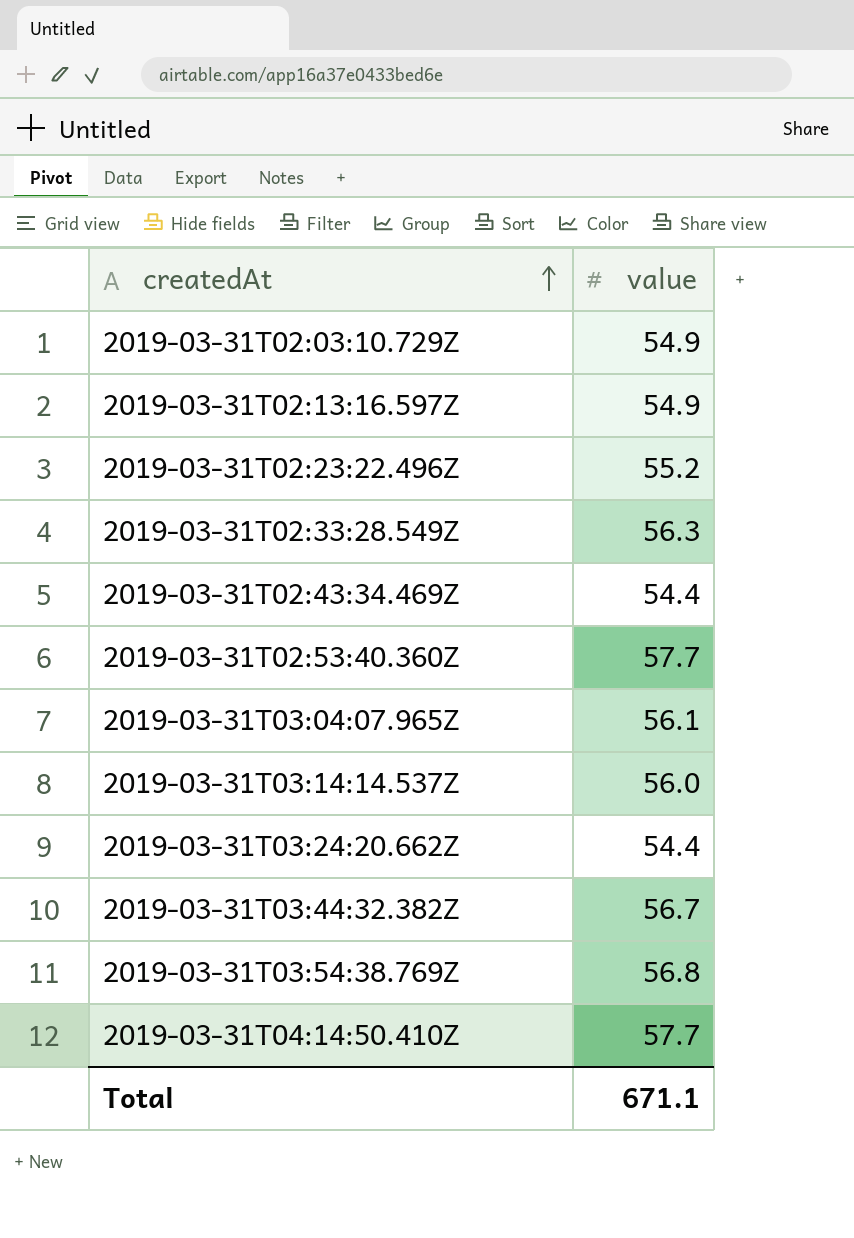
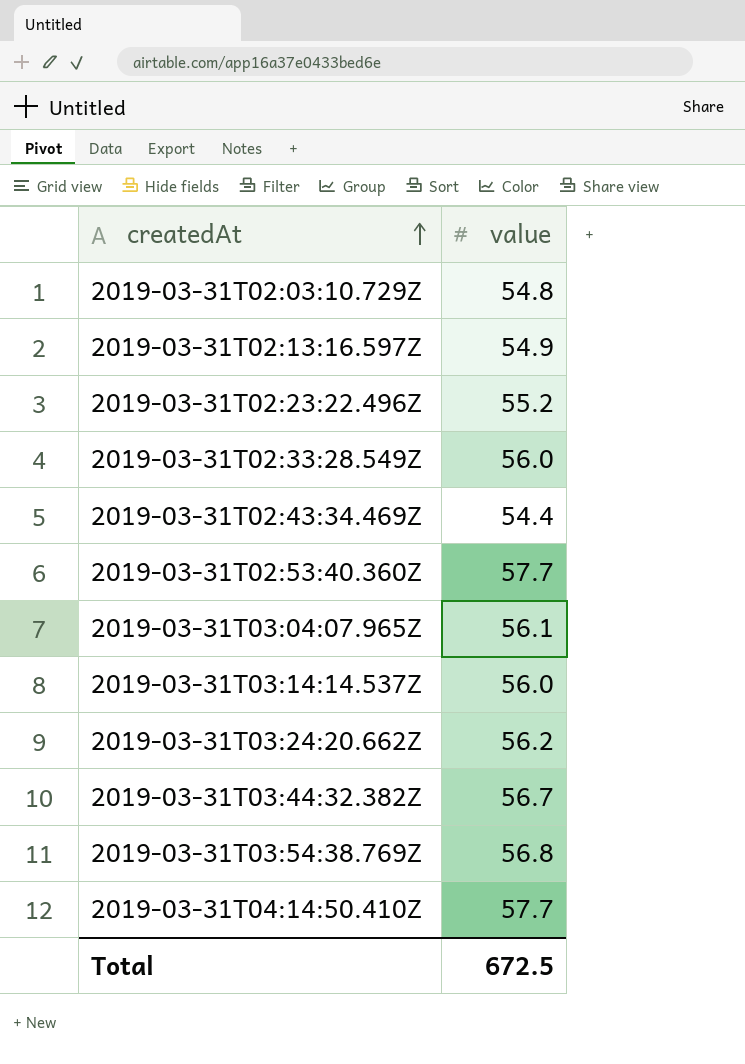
2019-03-31T02:03:10.729Z | value: 54.9 -> 54.8
2019-03-31T02:33:28.549Z | value: 56.3 -> 56.0
2019-03-31T03:24:20.662Z | value: 54.4 -> 56.2
Total | value: 671.1 -> 672.5

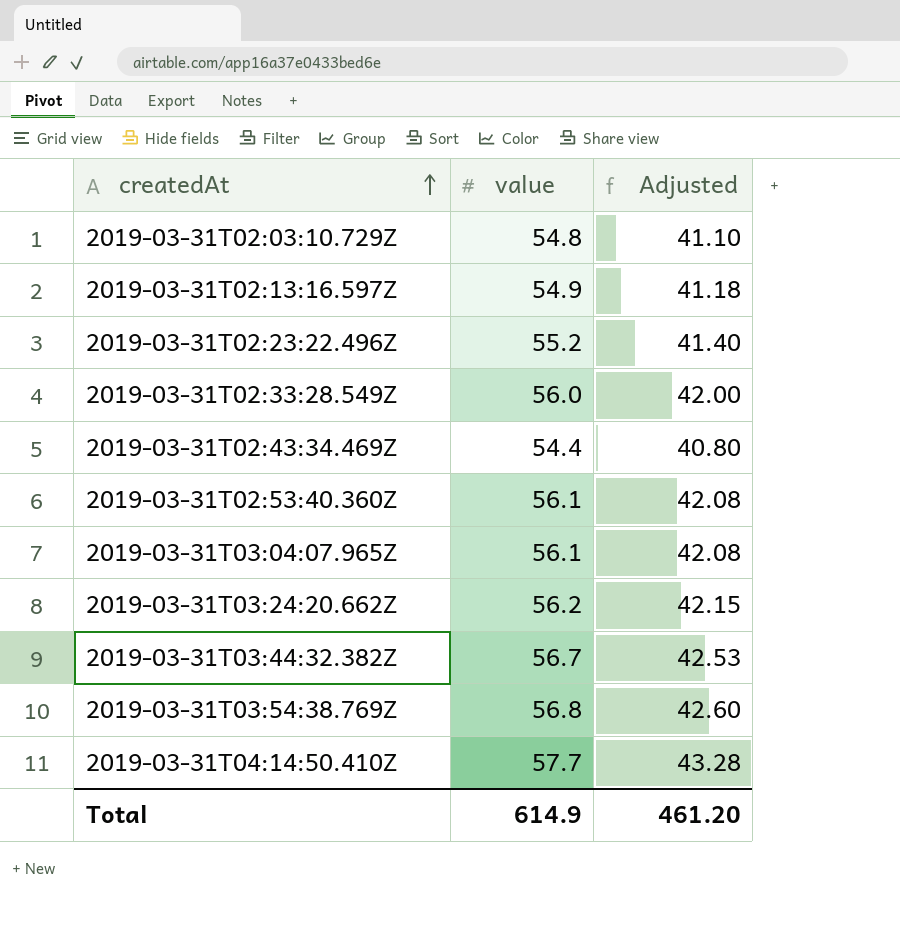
column Adjusted | formula: none -> [value] * 0.75
row 2019-03-31T03:14:14.537Z: 56.0 -> none
2019-03-31T02:53:40.360Z | value: 57.7 -> 56.1
Total | value: 672.5 -> 614.9

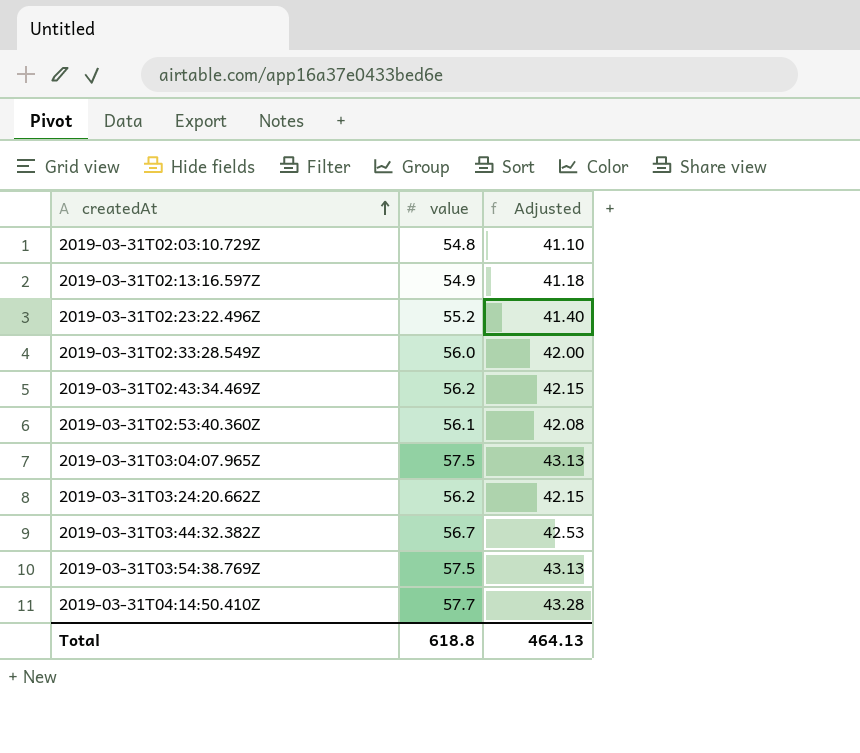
2019-03-31T02:43:34.469Z | value: 54.4 -> 56.2
2019-03-31T02:43:34.469Z | Adjusted: 40.80 -> 42.15
2019-03-31T03:04:07.965Z | value: 56.1 -> 57.5
2019-03-31T03:04:07.965Z | Adjusted: 42.08 -> 43.13
2019-03-31T03:54:38.769Z | value: 56.8 -> 57.5
2019-03-31T03:54:38.769Z | Adjusted: 42.60 -> 43.13
Total | value: 614.9 -> 618.8
Total | Adjusted: 461.20 -> 464.13

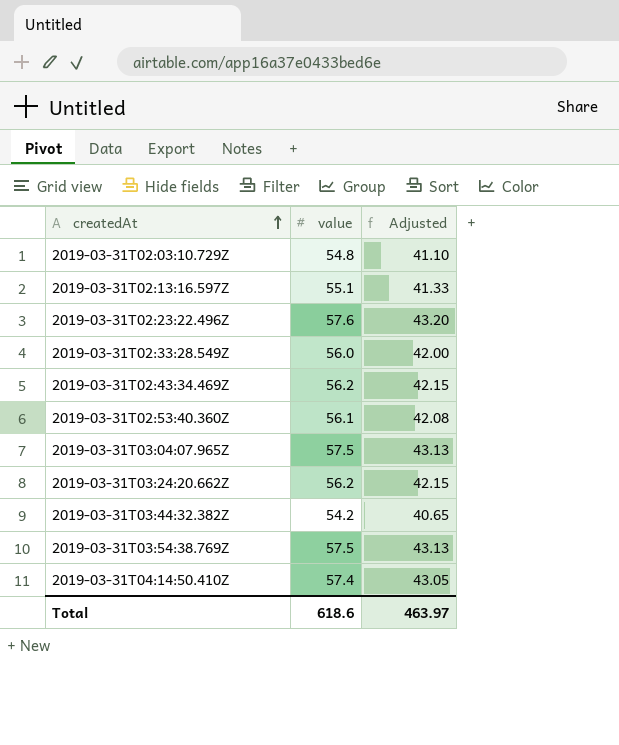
2019-03-31T02:13:16.597Z | value: 54.9 -> 55.1
2019-03-31T02:13:16.597Z | Adjusted: 41.18 -> 41.33
2019-03-31T02:23:22.496Z | value: 55.2 -> 57.6
2019-03-31T02:23:22.496Z | Adjusted: 41.40 -> 43.20
2019-03-31T03:44:32.382Z | value: 56.7 -> 54.2
2019-03-31T03:44:32.382Z | Adjusted: 42.53 -> 40.65
2019-03-31T04:14:50.410Z | value: 57.7 -> 57.4
2019-03-31T04:14:50.410Z | Adjusted: 43.28 -> 43.05
Total | value: 618.8 -> 618.6
Total | Adjusted: 464.13 -> 463.97

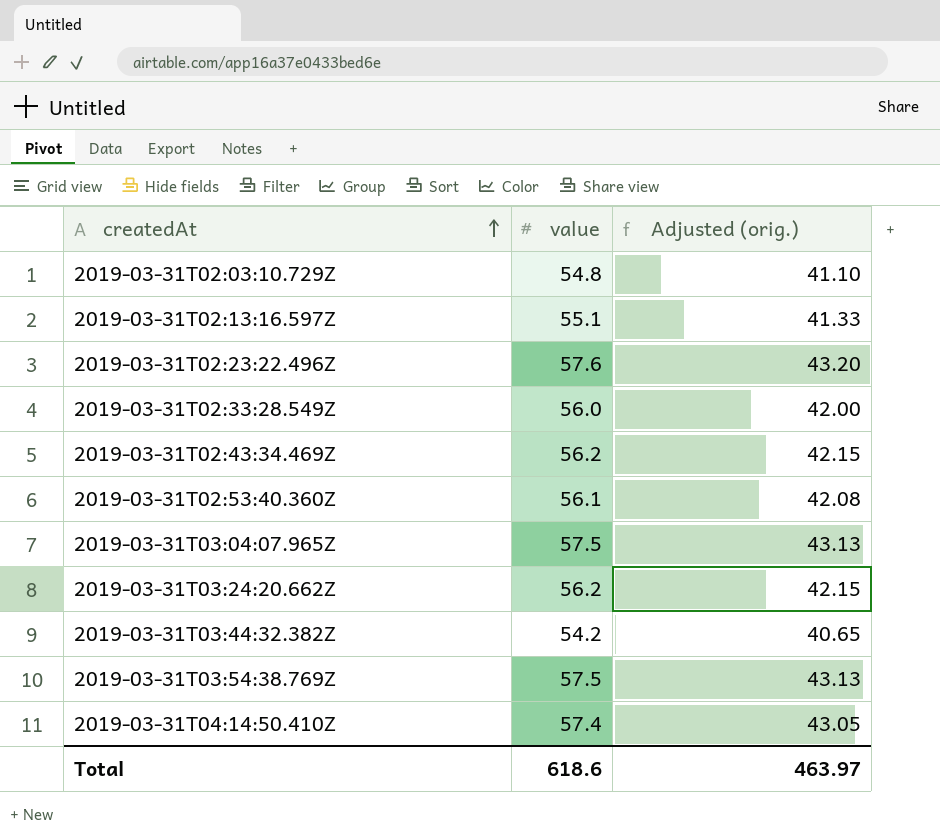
column name: Adjusted -> Adjusted (orig.)

